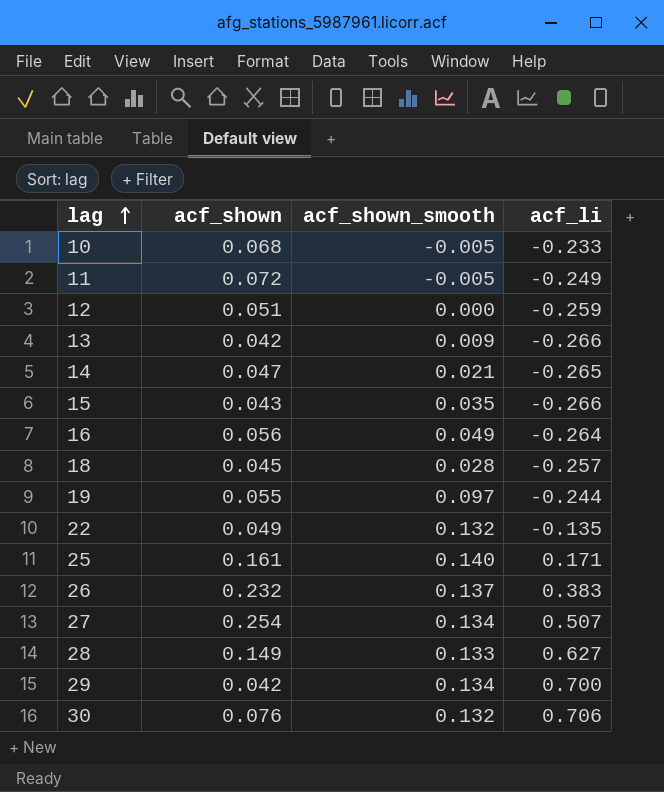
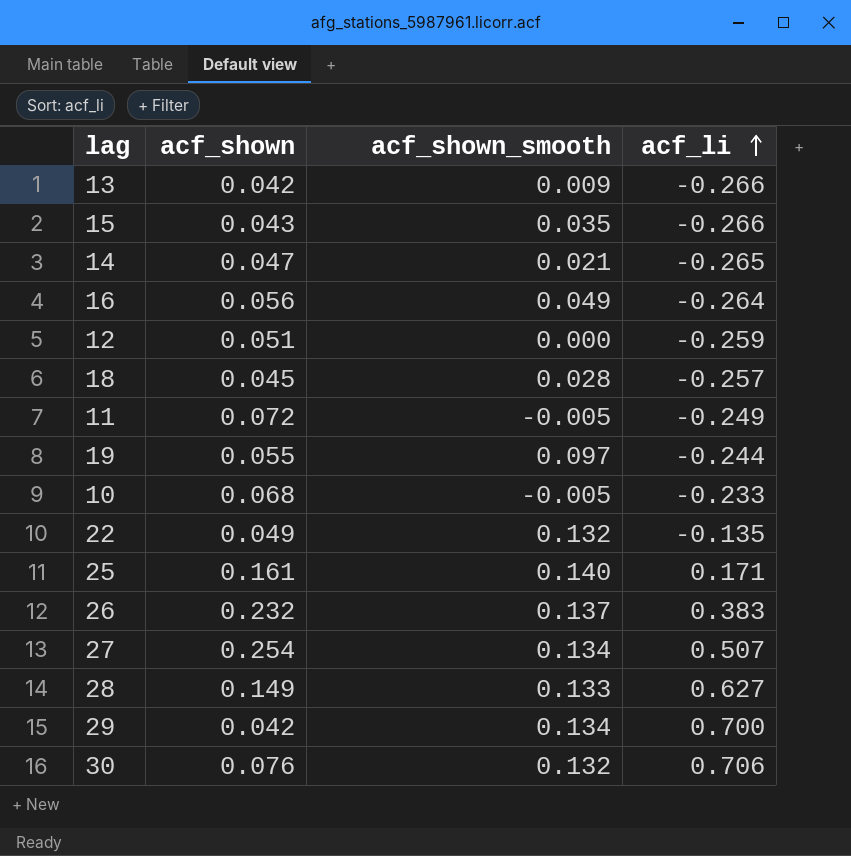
row order: lag ascending -> acf_li ascending

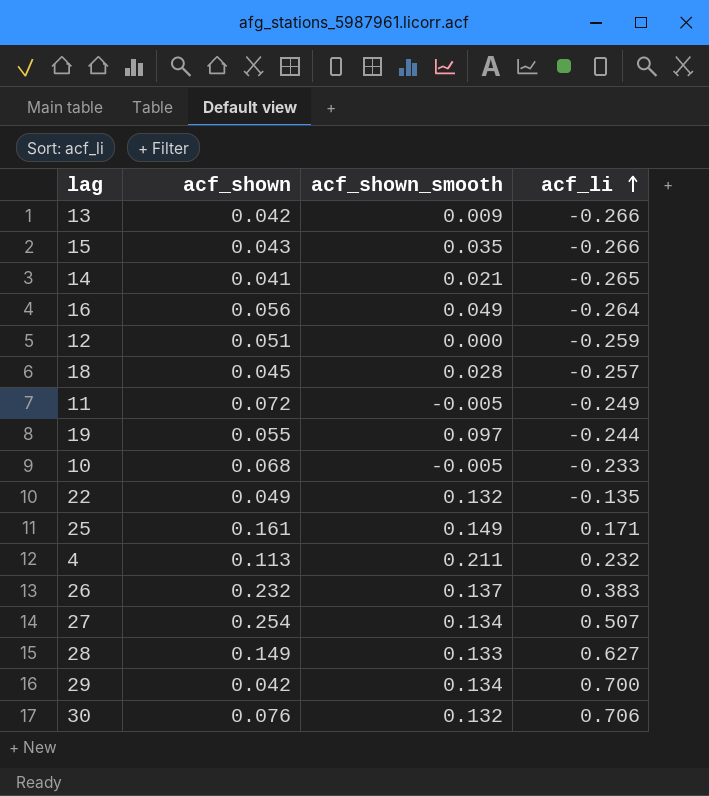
14 | acf_shown: 0.047 -> 0.041
25 | acf_shown_smooth: 0.140 -> 0.149
row 4: none -> 0.113 | 0.211 | 0.232

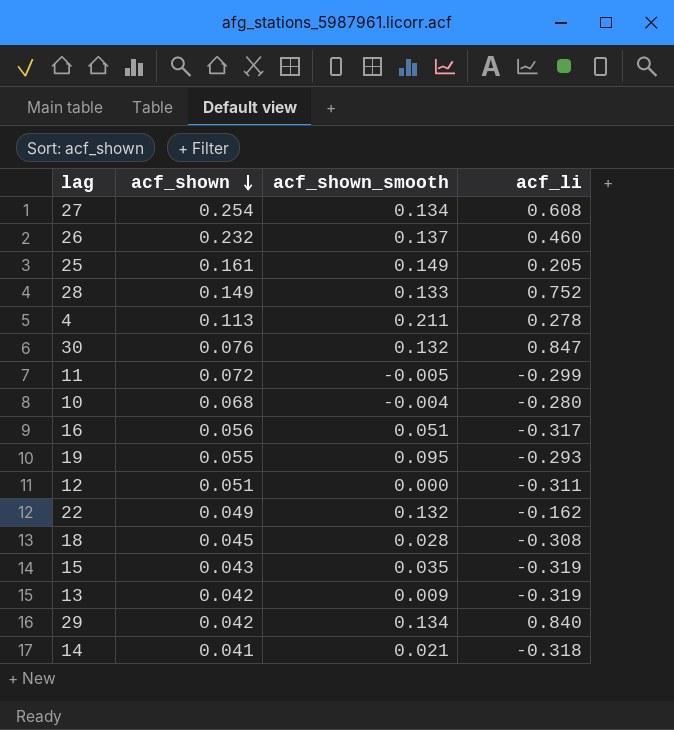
row order: acf_li ascending -> acf_shown descending
27 | acf_li: 0.507 -> 0.608
26 | acf_li: 0.383 -> 0.460
25 | acf_li: 0.171 -> 0.205
28 | acf_li: 0.627 -> 0.752
4 | acf_li: 0.232 -> 0.278
30 | acf_li: 0.706 -> 0.847
11 | acf_li: -0.249 -> -0.299
10 | acf_shown_smooth: -0.005 -> -0.004
10 | acf_li: -0.233 -> -0.280
16 | acf_shown_smooth: 0.049 -> 0.051
16 | acf_li: -0.264 -> -0.317
19 | acf_shown_smooth: 0.097 -> 0.095
19 | acf_li: -0.244 -> -0.293
12 | acf_li: -0.259 -> -0.311
22 | acf_li: -0.135 -> -0.162
18 | acf_li: -0.257 -> -0.308
15 | acf_li: -0.266 -> -0.319
13 | acf_li: -0.266 -> -0.319
29 | acf_li: 0.700 -> 0.840
14 | acf_li: -0.265 -> -0.318

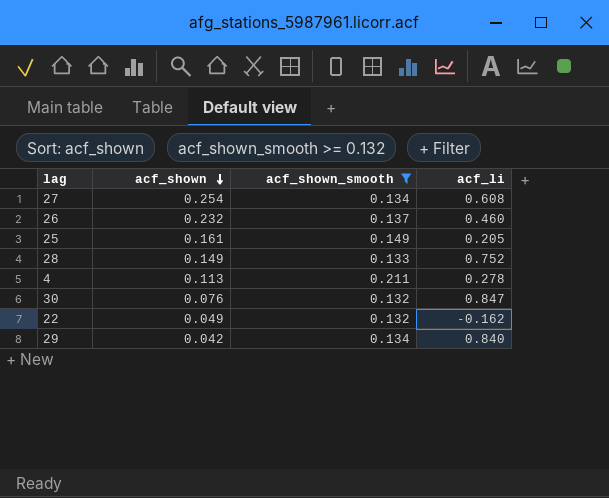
filter: none -> acf_shown_smooth >= 0.132

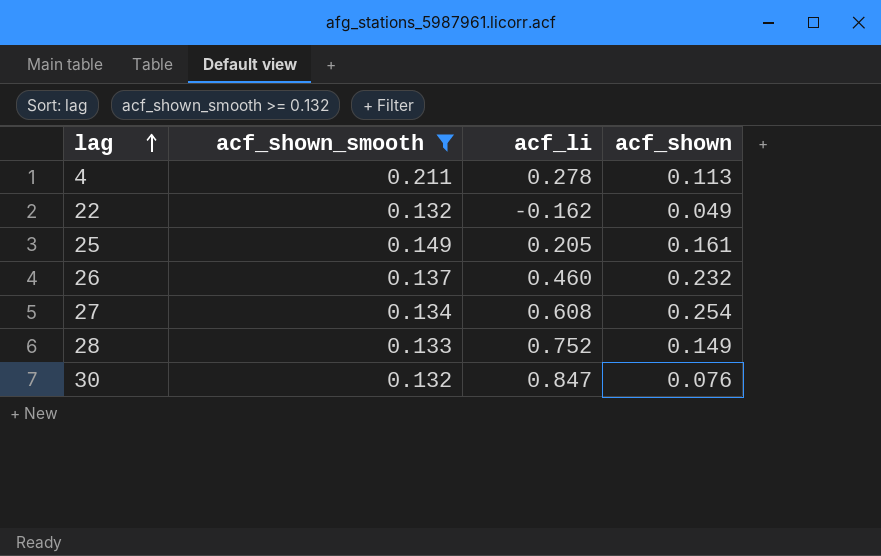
row order: acf_shown descending -> lag ascending
column acf_shown | position: 2 -> 4
row 29: 0.042 | 0.134 | 0.840 -> none

